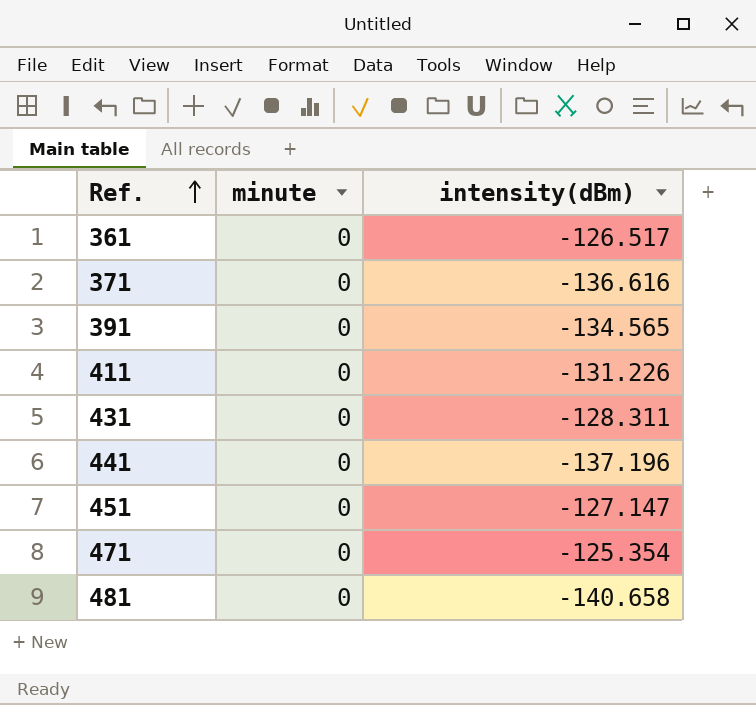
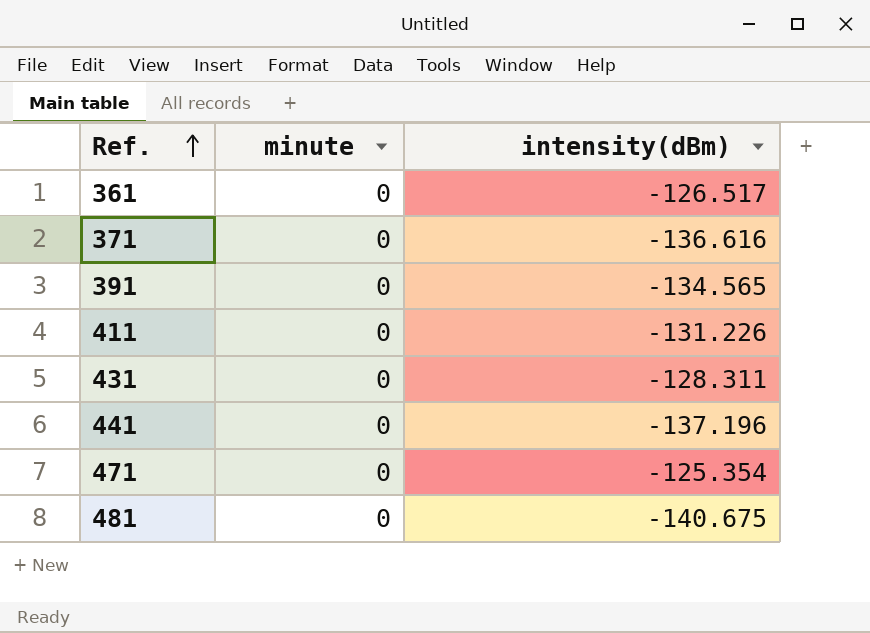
row 451: 0 | -127.147 -> none
481 | intensity(dBm): -140.658 -> -140.675

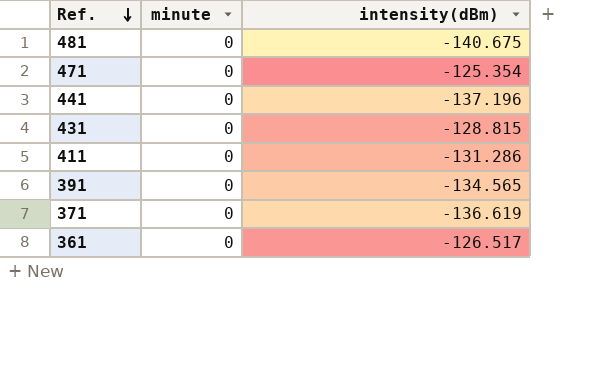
row order: Ref. ascending -> Ref. descending
431 | intensity(dBm): -128.311 -> -128.815
411 | intensity(dBm): -131.226 -> -131.286
371 | intensity(dBm): -136.616 -> -136.619

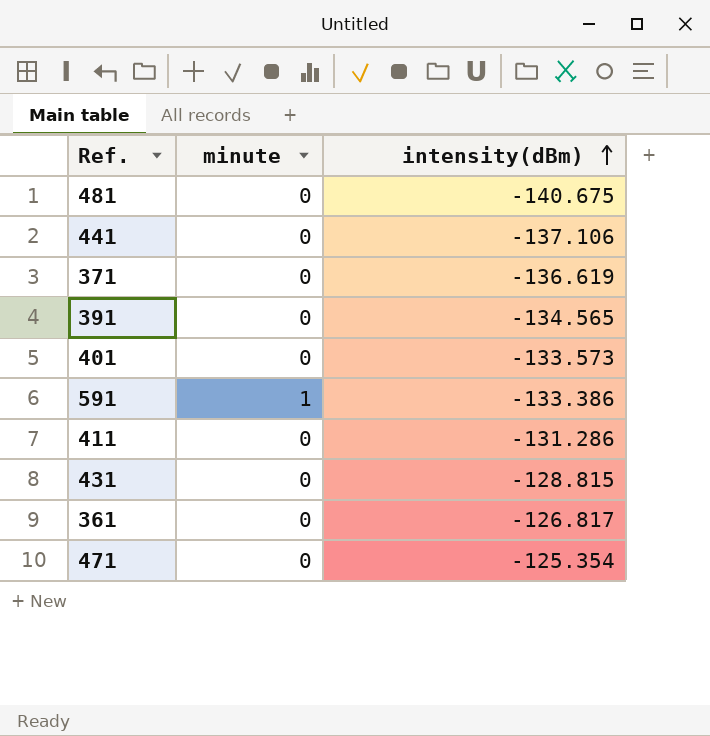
row order: Ref. descending -> intensity(dBm) ascending
441 | intensity(dBm): -137.196 -> -137.106
row 401: none -> 0 | -133.573
row 591: none -> 1 | -133.386
361 | intensity(dBm): -126.517 -> -126.817

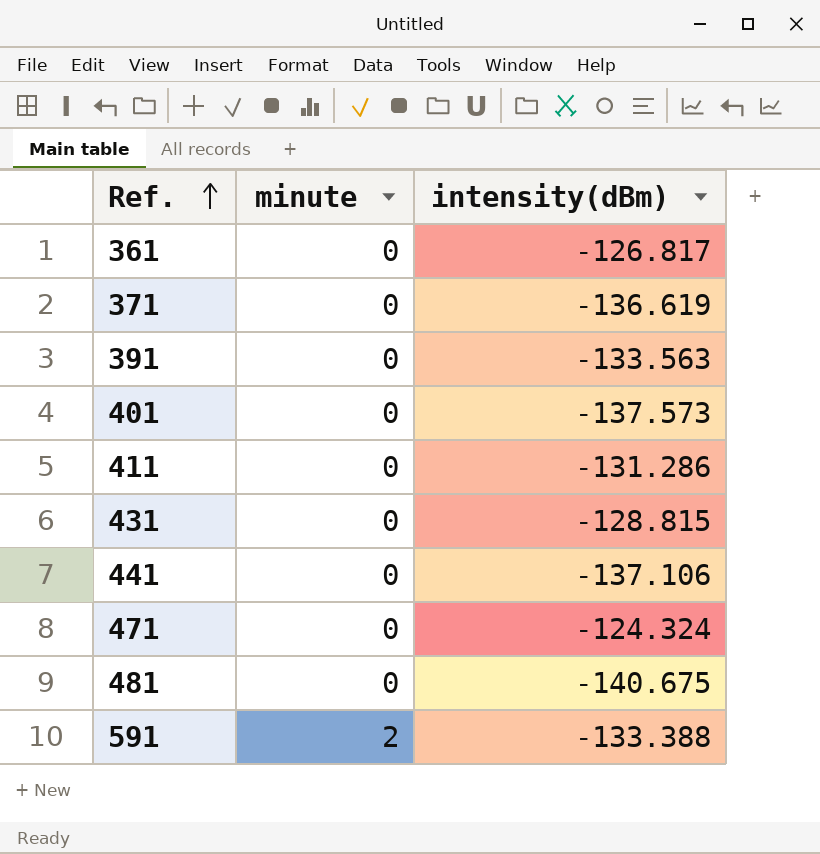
row order: intensity(dBm) ascending -> Ref. ascending
391 | intensity(dBm): -134.565 -> -133.563
401 | intensity(dBm): -133.573 -> -137.573
471 | intensity(dBm): -125.354 -> -124.324
591 | minute: 1 -> 2
591 | intensity(dBm): -133.386 -> -133.388

